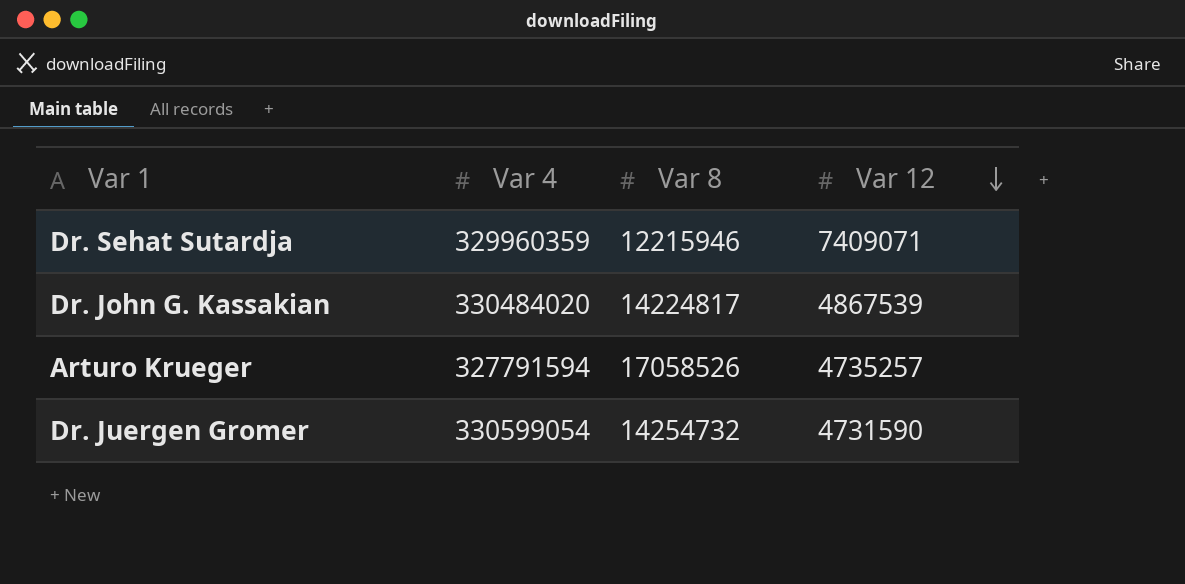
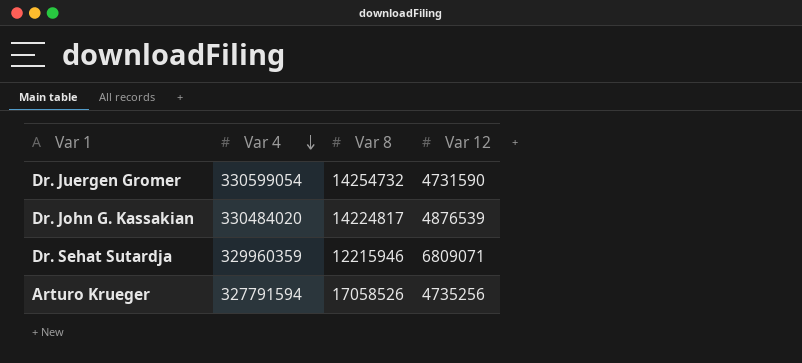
row order: Var 12 descending -> Var 4 descending
Dr. John G. Kassakian | Var 12: 4867539 -> 4876539
Dr. Sehat Sutardja | Var 12: 7409071 -> 6809071
Arturo Krueger | Var 12: 4735257 -> 4735256

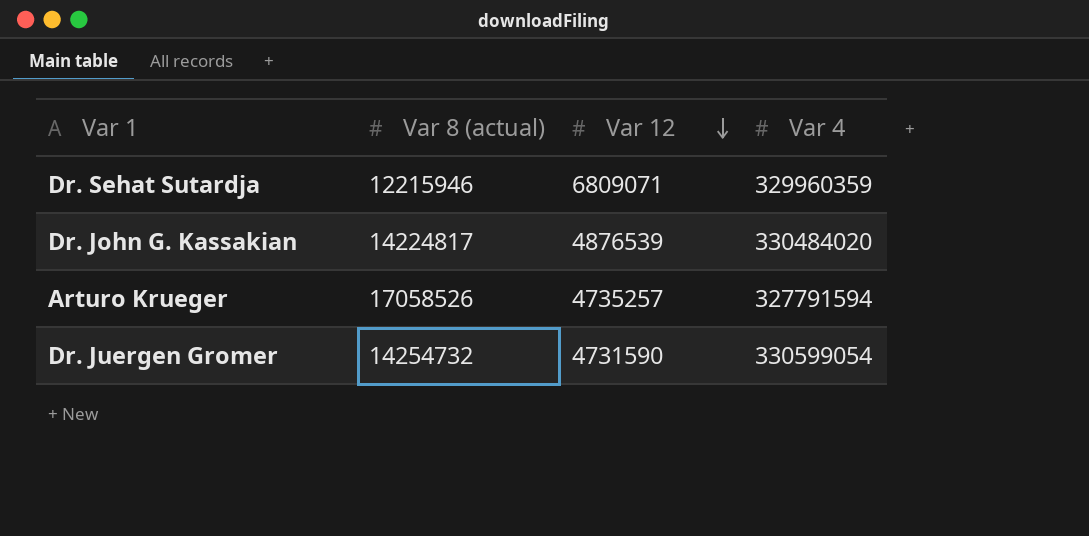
row order: Var 4 descending -> Var 12 descending
column name: Var 8 -> Var 8 (actual)
column Var 4 | position: 2 -> 4
Arturo Krueger | Var 12: 4735256 -> 4735257

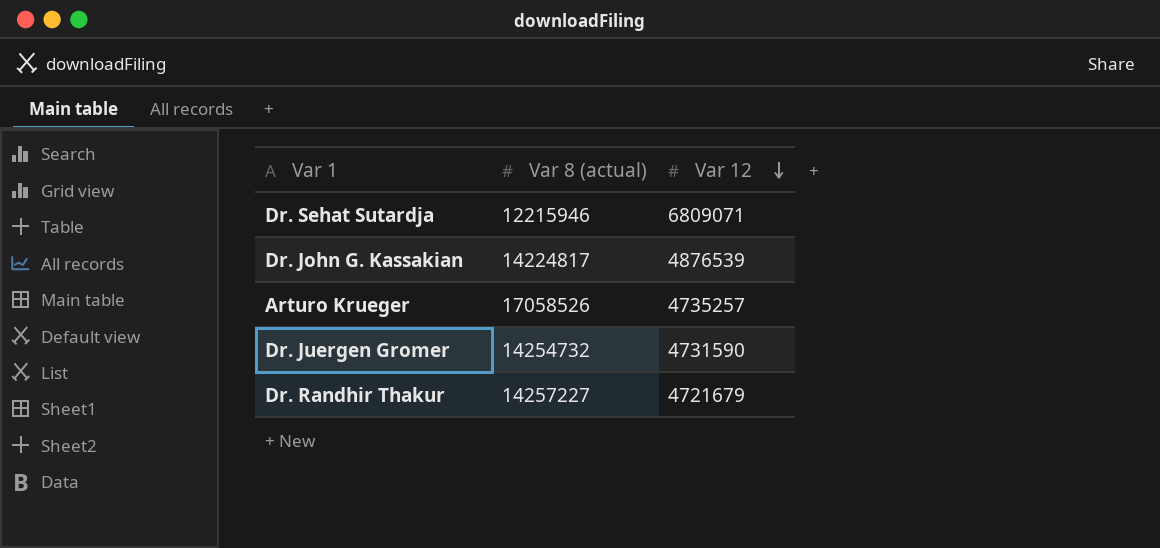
column Var 4 | position: 4 -> none
row Dr. Randhir Thakur: none -> 14257227 | 4721679

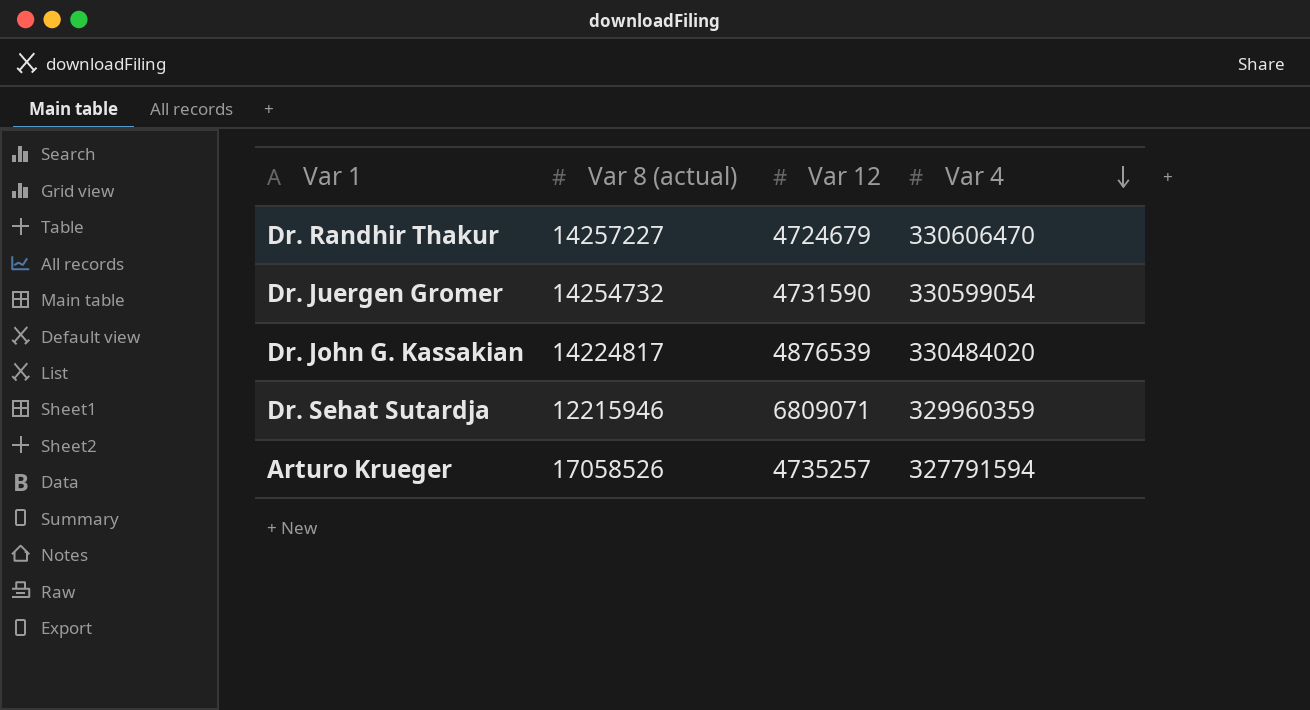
row order: Var 12 descending -> Var 4 descending
column Var 4 | position: none -> 4
Dr. Randhir Thakur | Var 12: 4721679 -> 4724679

